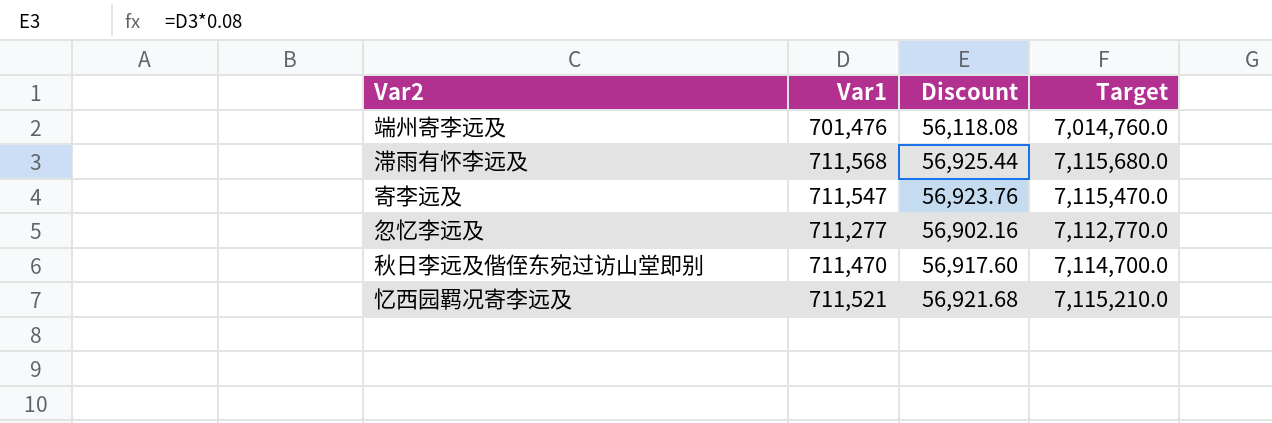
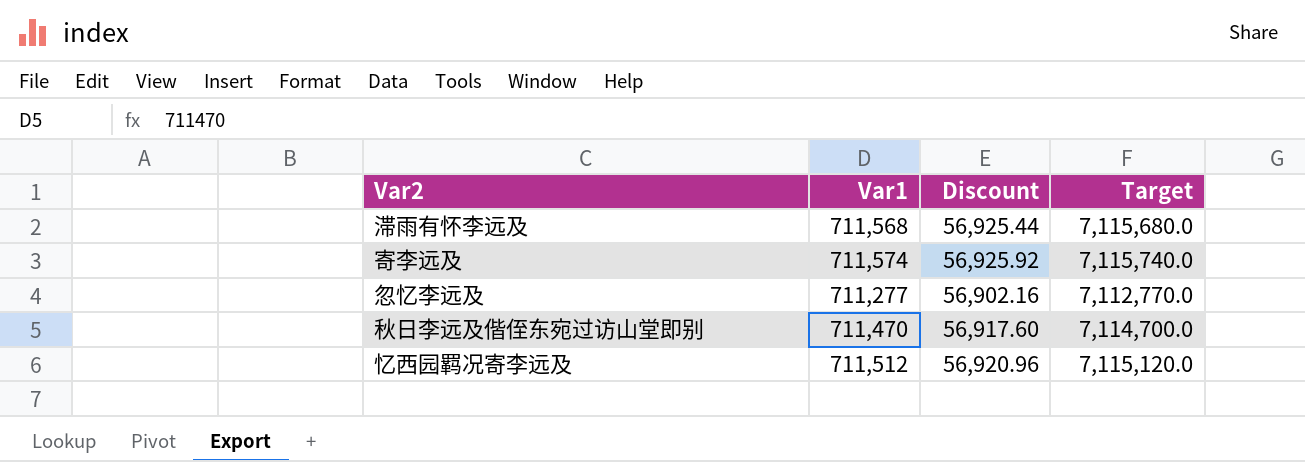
row 端州寄李远及: 701,476 | 56,118.08 | 7,014,760.0 -> none
寄李远及 | Var1: 711,547 -> 711,574
寄李远及 | Discount: 56,923.76 -> 56,925.92
寄李远及 | Target: 7,115,470.0 -> 7,115,740.0
忆西园羁况寄李远及 | Var1: 711,521 -> 711,512
忆西园羁况寄李远及 | Discount: 56,921.68 -> 56,920.96
忆西园羁况寄李远及 | Target: 7,115,210.0 -> 7,115,120.0

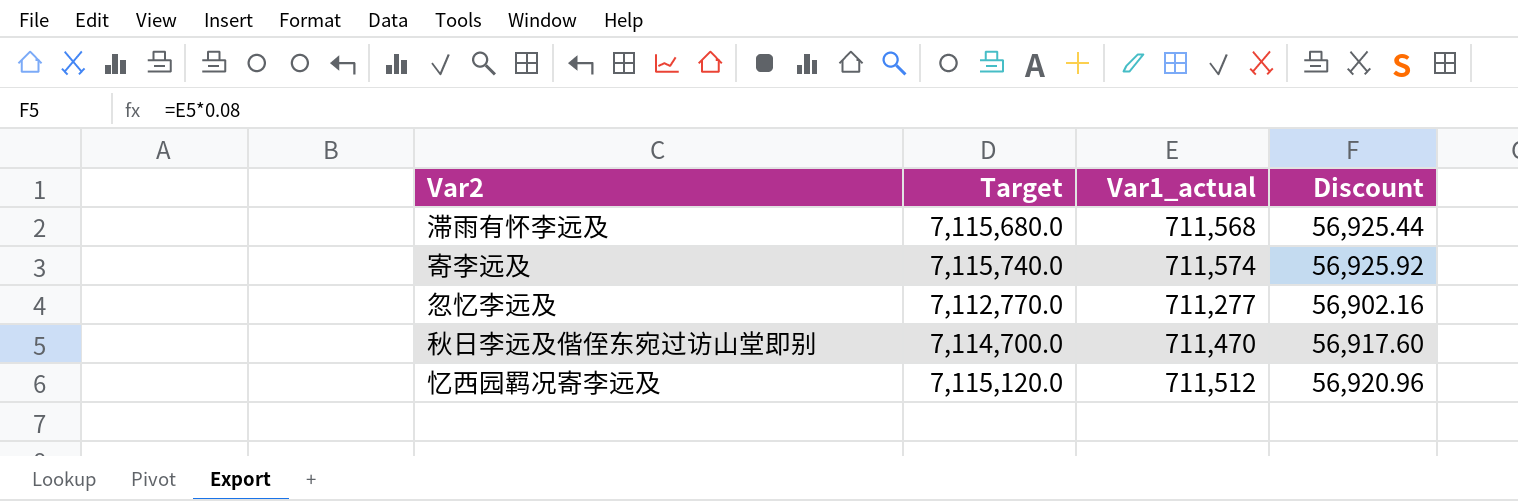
column Target | position: 4 -> 2
column name: Var1 -> Var1_actual

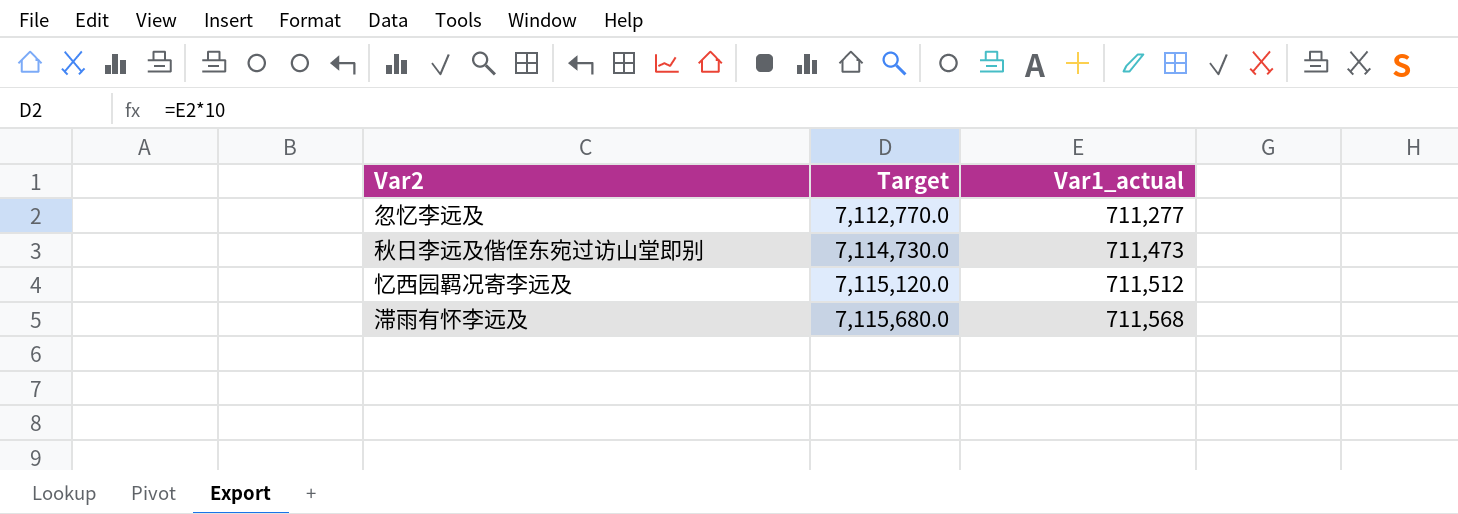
row order: none -> Target ascending
column Discount | formula: [Var1_actual] * 0.08 -> none
row 寄李远及: 7,115,740.0 | 711,574 | 56,925.92 -> none
秋日李远及偕侄东宛过访山堂即别 | Target: 7,114,700.0 -> 7,114,730.0
秋日李远及偕侄东宛过访山堂即别 | Var1_actual: 711,470 -> 711,473

